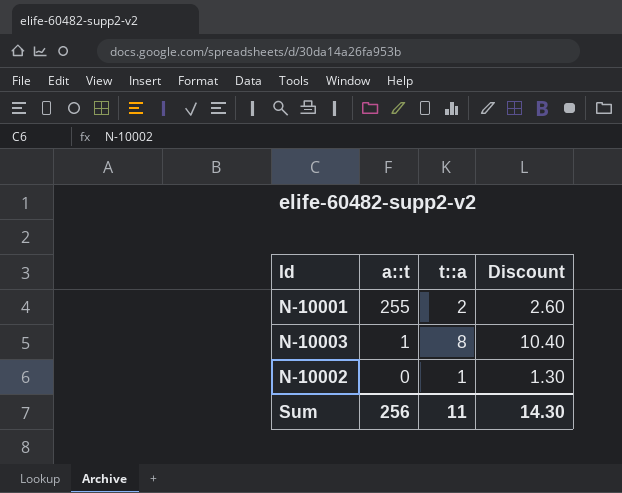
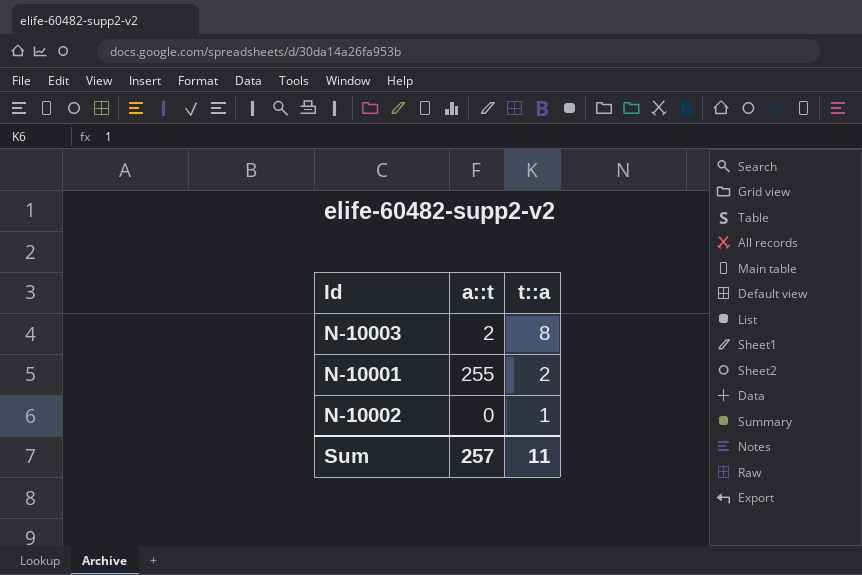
row order: a::t descending -> t::a descending
column Discount | formula: [t::a] * 1.3 -> none
N-10003 | a::t: 1 -> 2
Sum | a::t: 256 -> 257

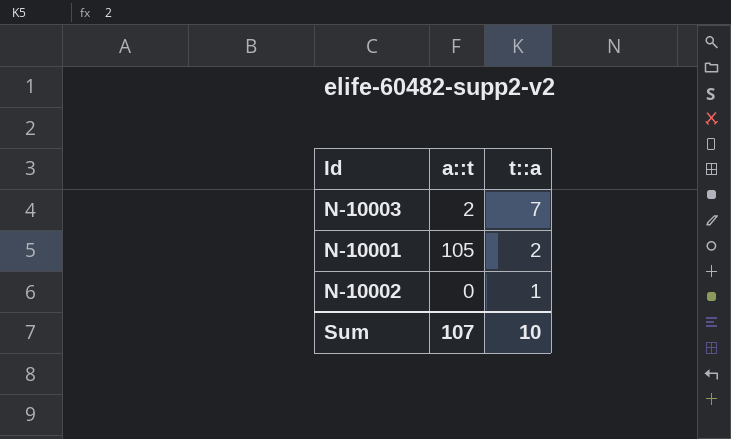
N-10003 | t::a: 8 -> 7
N-10001 | a::t: 255 -> 105
Sum | a::t: 257 -> 107
Sum | t::a: 11 -> 10

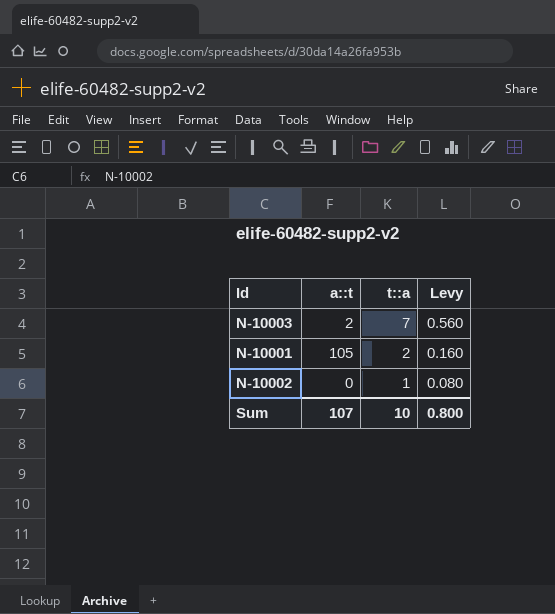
column Levy | formula: none -> [t::a] * 0.08

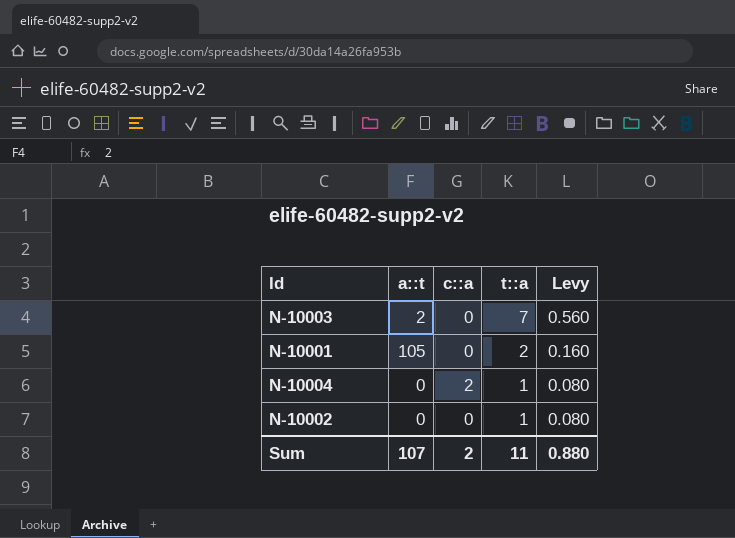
column c::a | position: none -> 3
row N-10004: none -> 0 | 2 | 1 | 0.080
Sum | t::a: 10 -> 11
Sum | Levy: 0.800 -> 0.880

